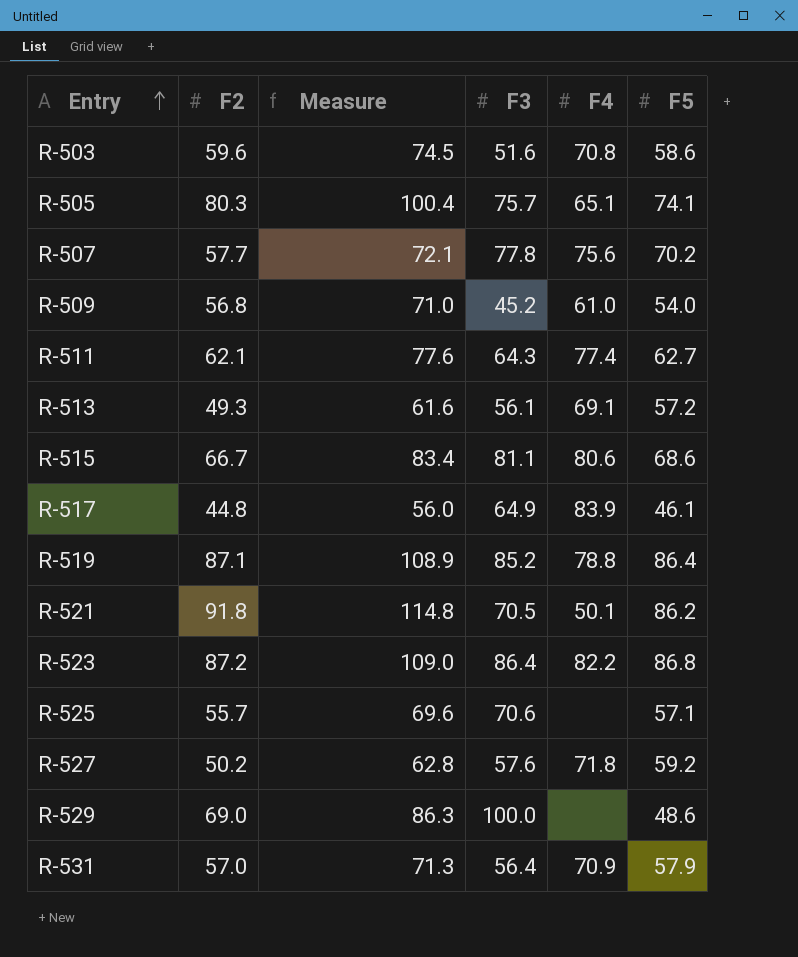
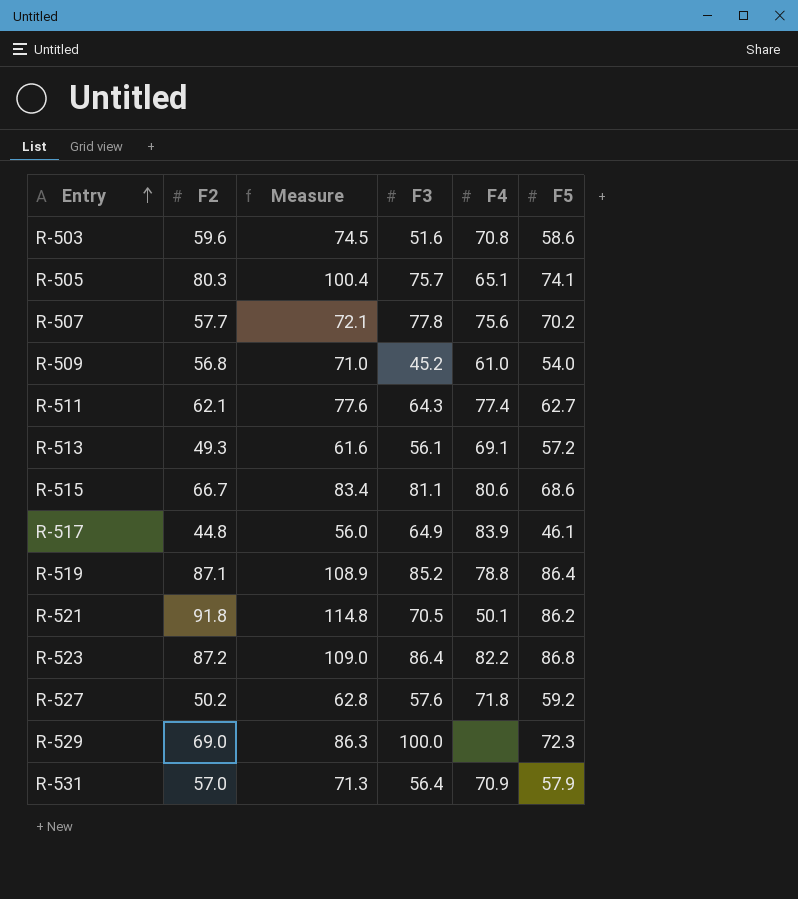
row R-525: 55.7 | 69.6 | 70.6 | none | 57.1 -> none
R-529 | F5: 48.6 -> 72.3

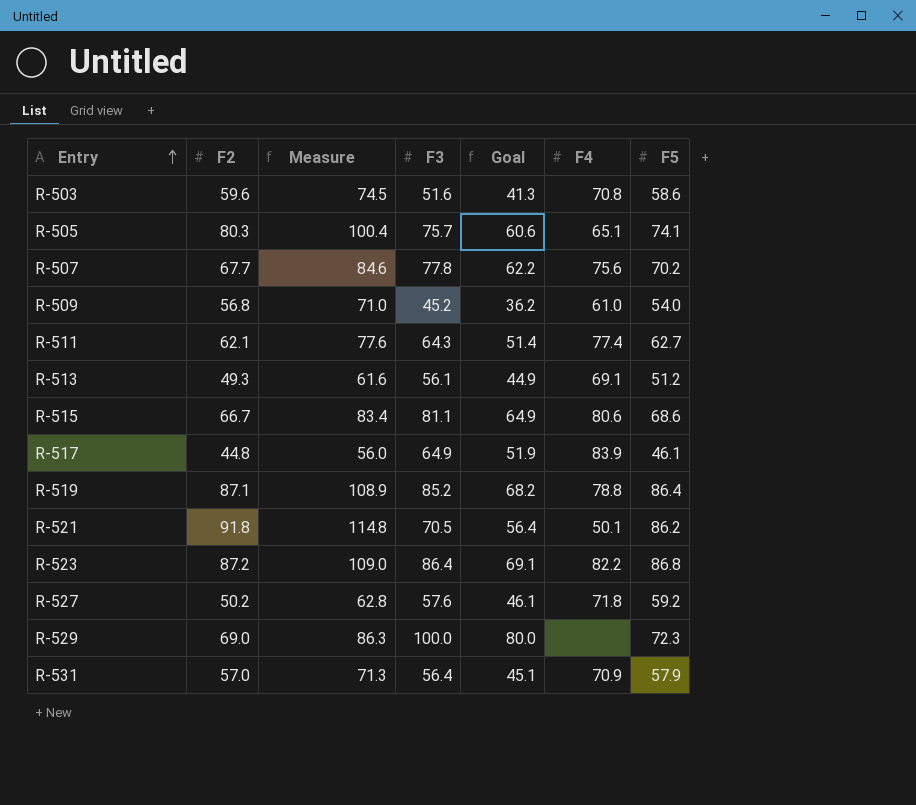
column Goal | formula: none -> [F3] * 0.8
R-507 | F2: 57.7 -> 67.7
R-507 | Measure: 72.1 -> 84.6
R-513 | F5: 57.2 -> 51.2

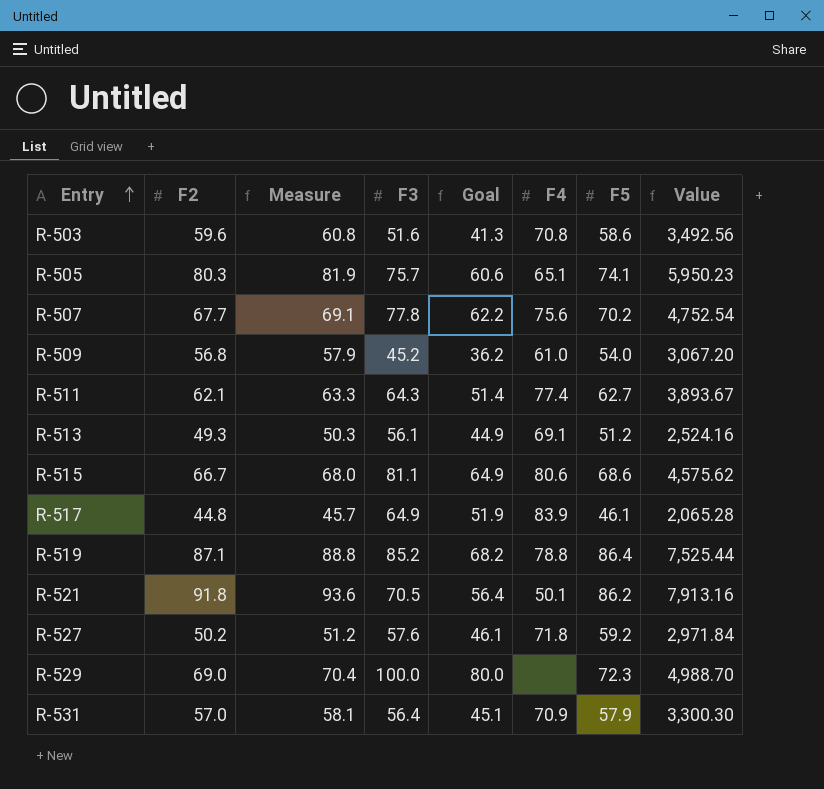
column Measure | formula: [F2] * 1.25 -> [F2] * 1.02
column Value | formula: none -> [F2] * [F5]
row R-523: 87.2 | 109.0 | 86.4 | 69.1 | 82.2 | 86.8 -> none

